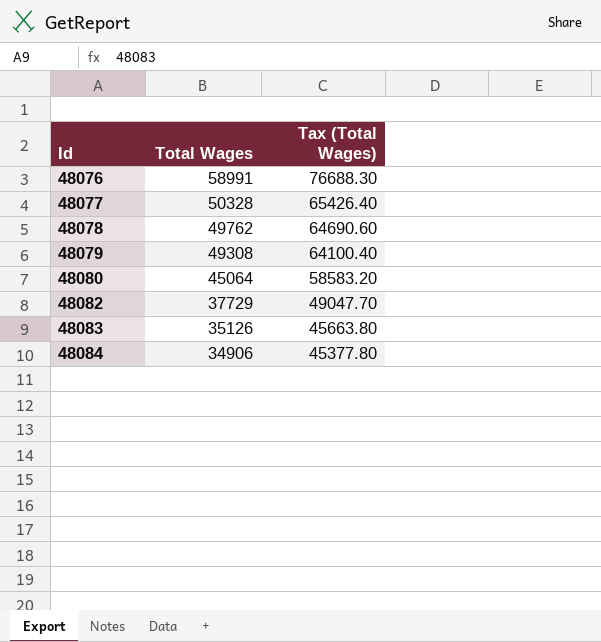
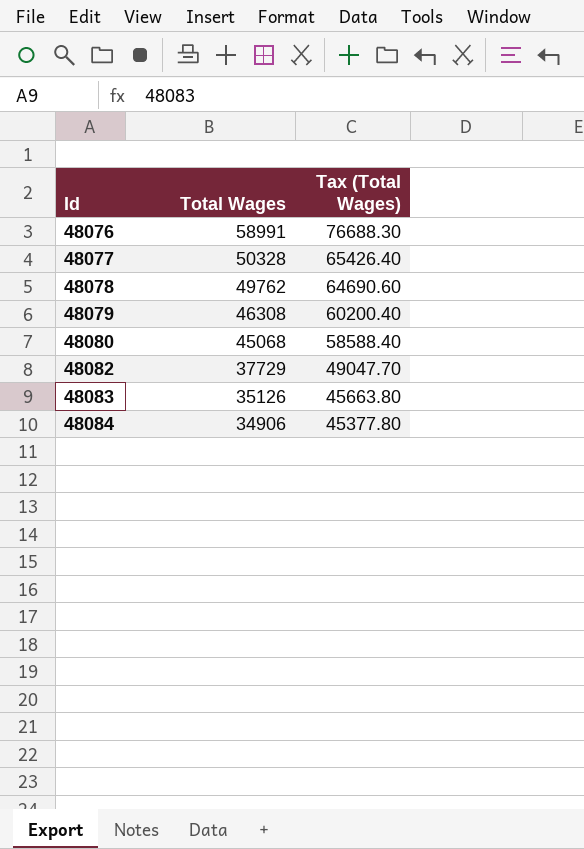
48079 | Total Wages: 49308 -> 46308
48079 | Tax (Total Wages): 64100.40 -> 60200.40
48080 | Total Wages: 45064 -> 45068
48080 | Tax (Total Wages): 58583.20 -> 58588.40

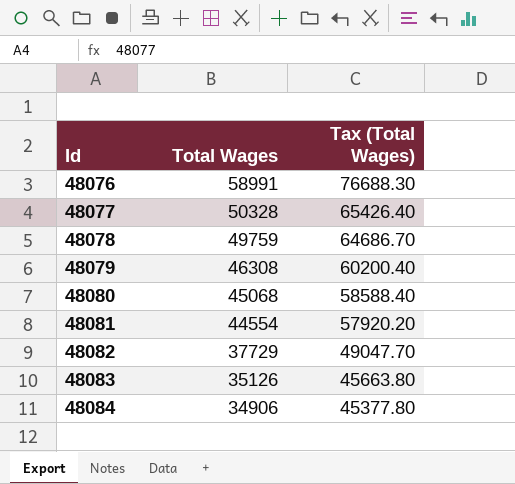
48078 | Total Wages: 49762 -> 49759
48078 | Tax (Total Wages): 64690.60 -> 64686.70
row 48081: none -> 44554 | 57920.20

